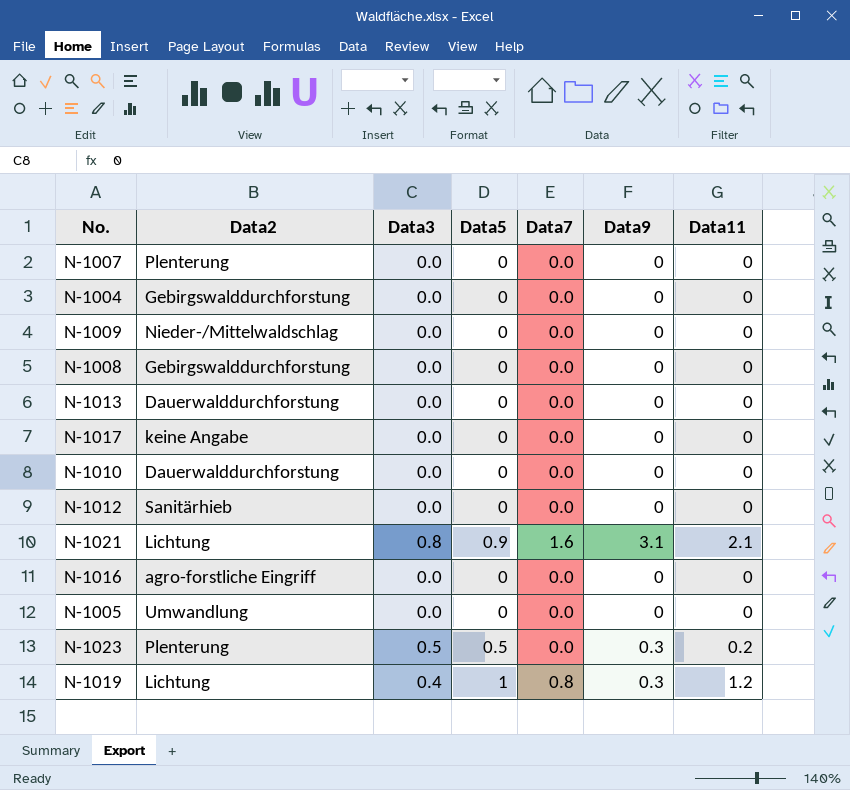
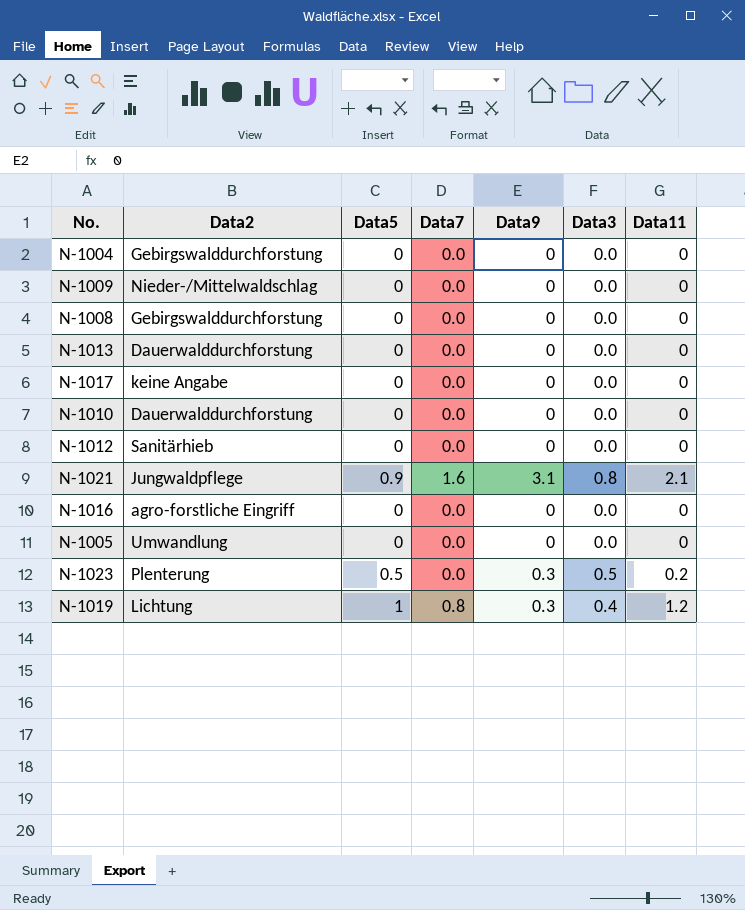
column Data3 | position: 3 -> 6
row N-1007: Plenterung | 0.0 | 0 | 0.0 | 0 | 0 -> none
N-1021 | Data2: Lichtung -> Jungwaldpflege

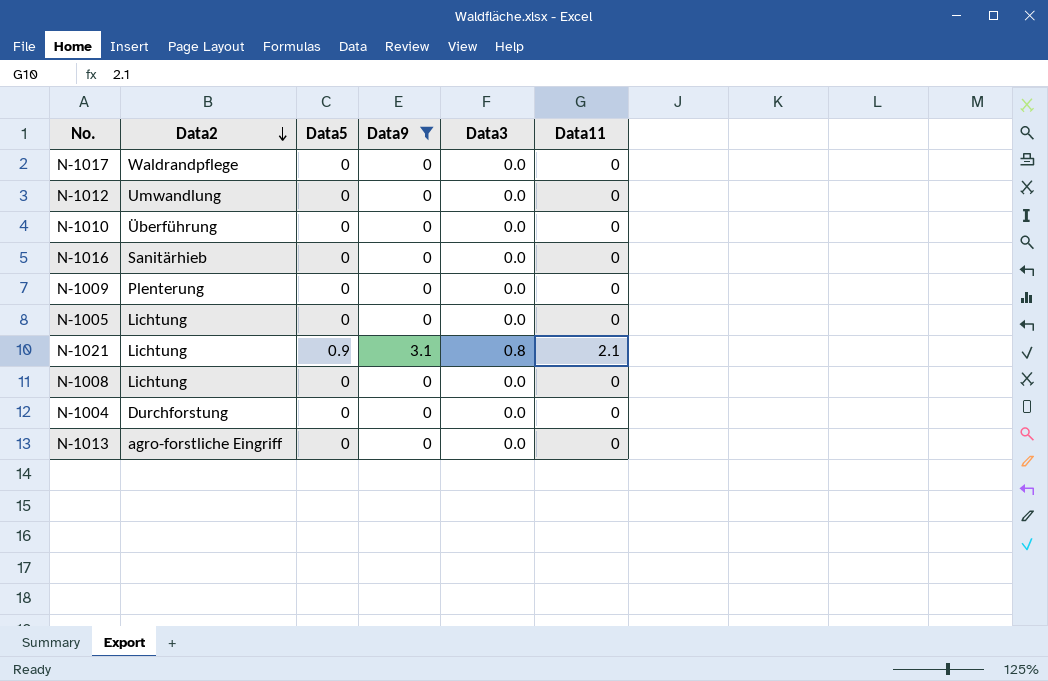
filter: none -> Data9 != 0.3
row order: none -> Data2 descending
column Data7 | position: 4 -> none
N-1017 | Data2: keine Angabe -> Waldrandpflege
N-1012 | Data2: Sanitärhieb -> Umwandlung
N-1010 | Data2: Dauerwalddurchforstung -> Überführung
N-1016 | Data2: agro-forstliche Eingriff -> Sanitärhieb
N-1009 | Data2: Nieder-/Mittelwaldschlag -> Plenterung
N-1005 | Data2: Umwandlung -> Lichtung
N-1021 | Data2: Jungwaldpflege -> Lichtung
N-1008 | Data2: Gebirgswalddurchforstung -> Lichtung
N-1004 | Data2: Gebirgswalddurchforstung -> Durchforstung
N-1013 | Data2: Dauerwalddurchforstung -> agro-forstliche Eingriff

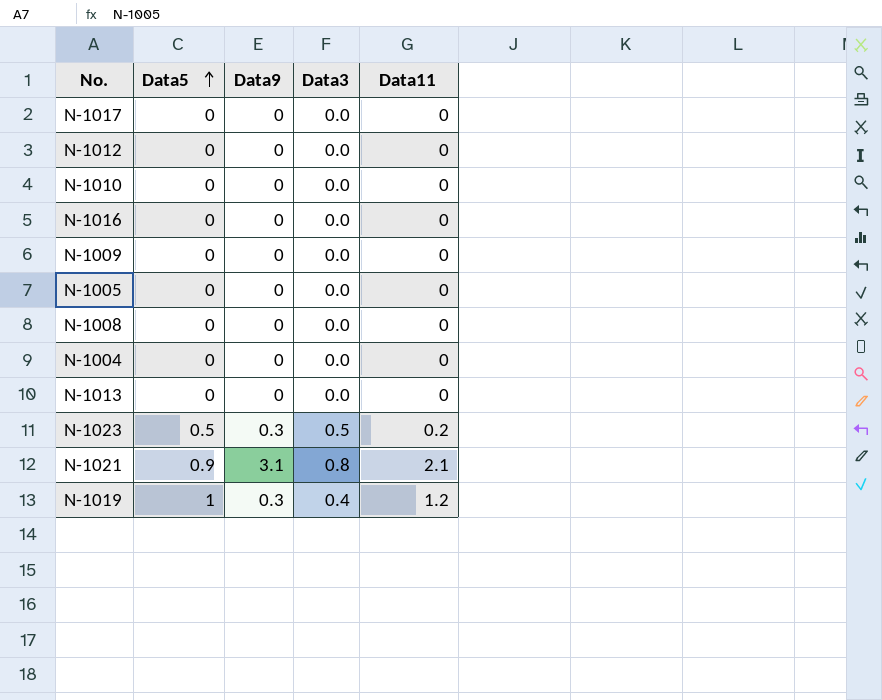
filter: Data9 != 0.3 -> none
row order: Data2 descending -> Data5 ascending
column Data2 | position: 2 -> none

